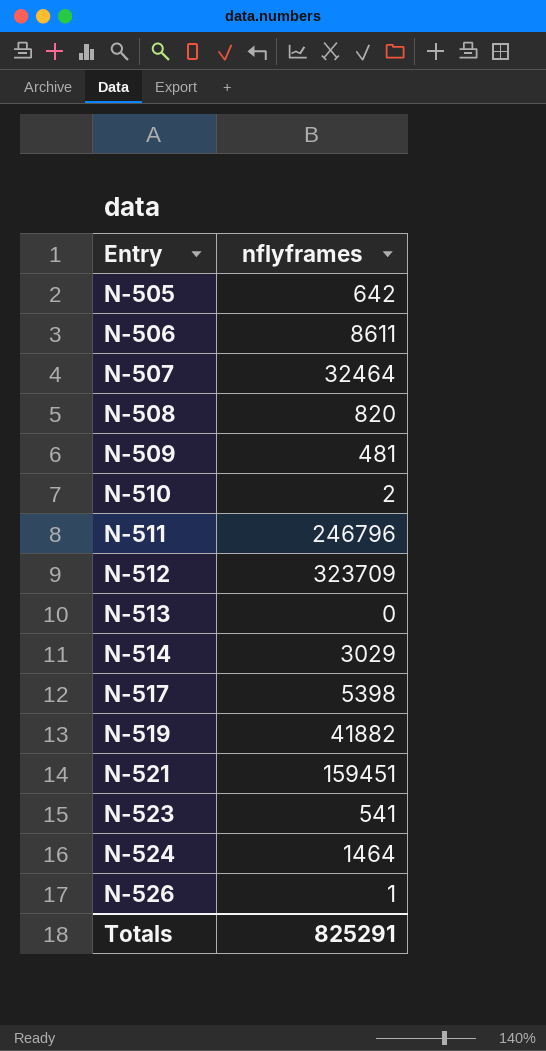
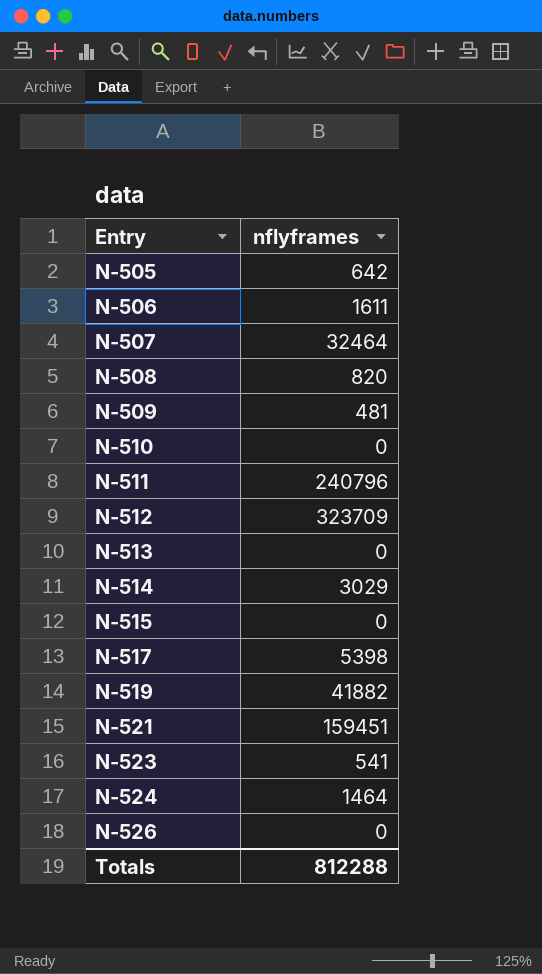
N-506 | nflyframes: 8611 -> 1611
N-510 | nflyframes: 2 -> 0
N-511 | nflyframes: 246796 -> 240796
row N-515: none -> 0
N-526 | nflyframes: 1 -> 0
Totals | nflyframes: 825291 -> 812288

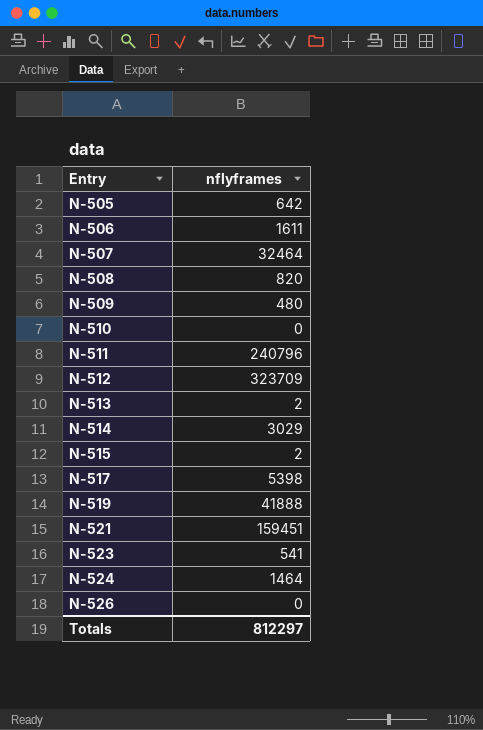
N-509 | nflyframes: 481 -> 480
N-513 | nflyframes: 0 -> 2
N-515 | nflyframes: 0 -> 2
N-519 | nflyframes: 41882 -> 41888
Totals | nflyframes: 812288 -> 812297

